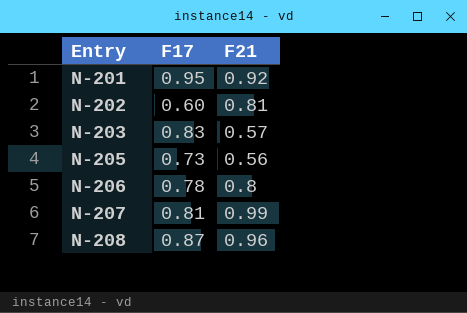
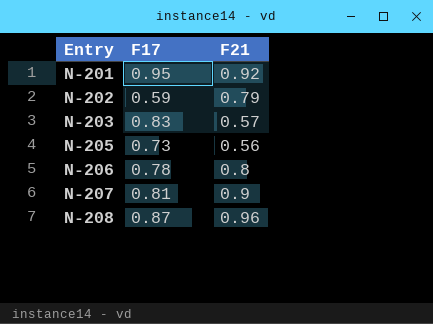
N-202 | F17: 0.60 -> 0.59
N-202 | F21: 0.81 -> 0.79
N-207 | F21: 0.99 -> 0.9

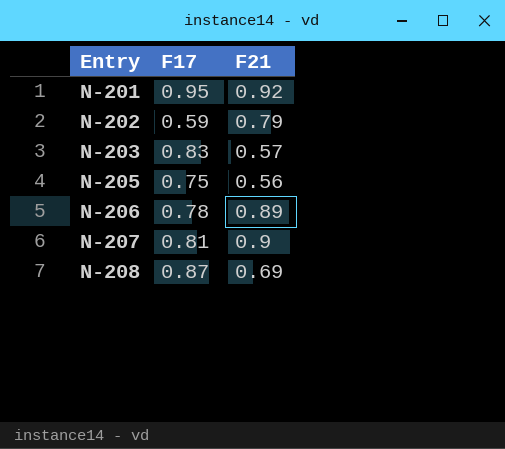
N-205 | F17: 0.73 -> 0.75
N-206 | F21: 0.8 -> 0.89
N-208 | F21: 0.96 -> 0.69

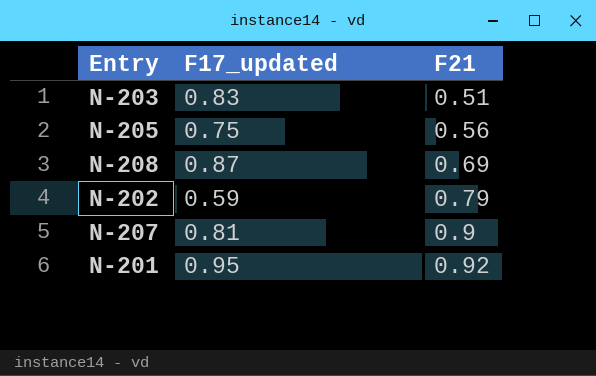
row order: Entry ascending -> F21 ascending
column name: F17 -> F17_updated
row N-206: 0.78 | 0.89 -> none
N-203 | F21: 0.57 -> 0.51

